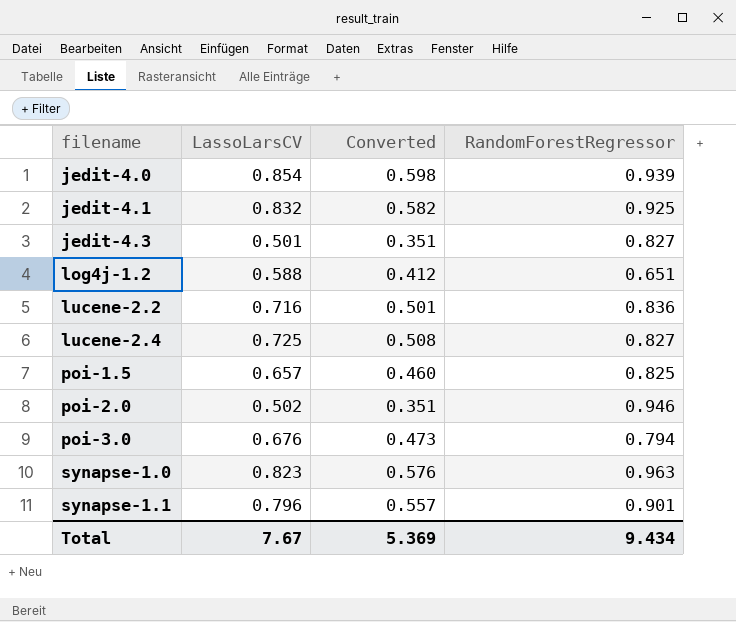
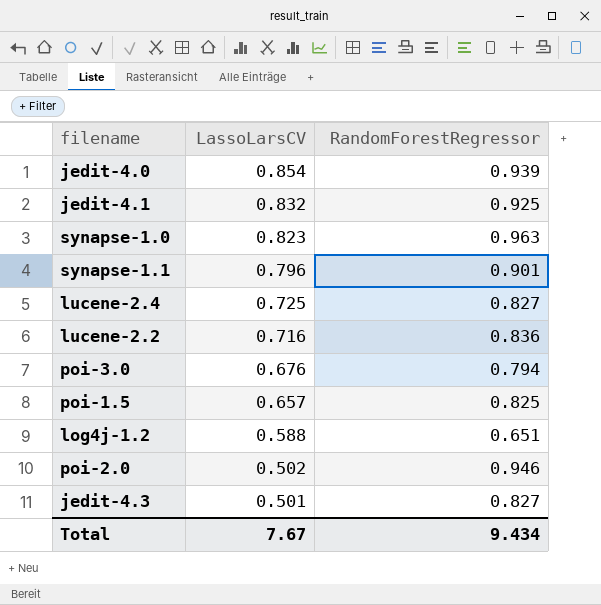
row order: filename ascending -> LassoLarsCV descending
column Converted | formula: [LassoLarsCV] * 0.7 -> none

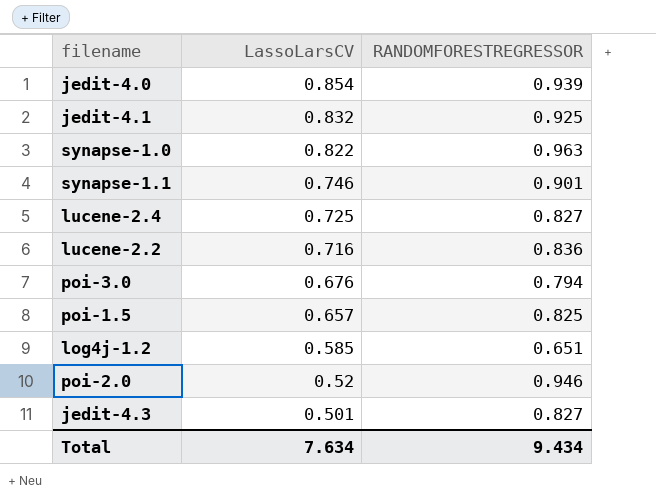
column name: RandomForestRegressor -> RANDOMFORESTREGRESSOR
synapse-1.0 | LassoLarsCV: 0.823 -> 0.822
synapse-1.1 | LassoLarsCV: 0.796 -> 0.746
log4j-1.2 | LassoLarsCV: 0.588 -> 0.585
poi-2.0 | LassoLarsCV: 0.502 -> 0.52
Total | LassoLarsCV: 7.67 -> 7.634

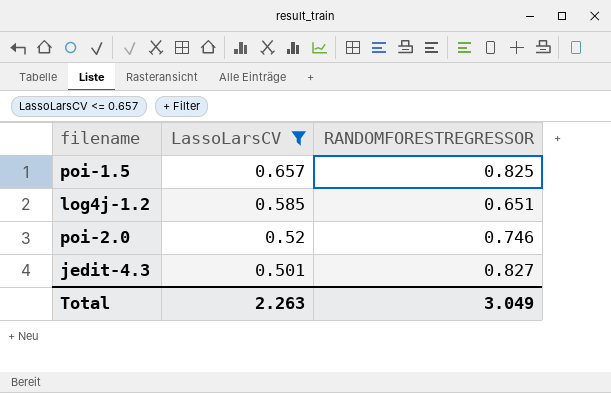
filter: none -> LassoLarsCV <= 0.657
poi-2.0 | RANDOMFORESTREGRESSOR: 0.946 -> 0.746
Total | LassoLarsCV: 7.634 -> 2.263
Total | RANDOMFORESTREGRESSOR: 9.434 -> 3.049

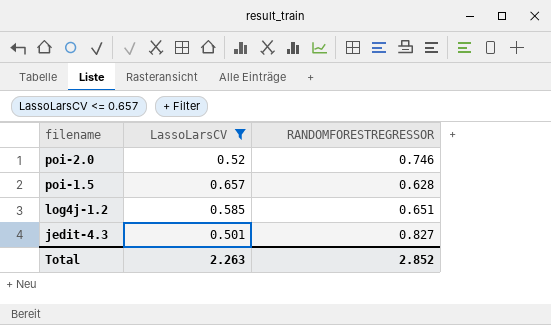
row order: LassoLarsCV descending -> filename descending
poi-1.5 | RANDOMFORESTREGRESSOR: 0.825 -> 0.628
Total | RANDOMFORESTREGRESSOR: 3.049 -> 2.852

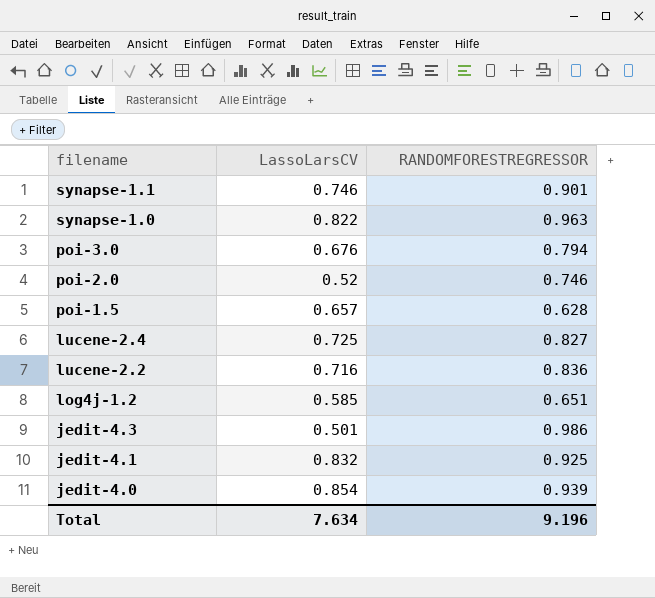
filter: LassoLarsCV <= 0.657 -> none
jedit-4.3 | RANDOMFORESTREGRESSOR: 0.827 -> 0.986
Total | LassoLarsCV: 2.263 -> 7.634
Total | RANDOMFORESTREGRESSOR: 2.852 -> 9.196

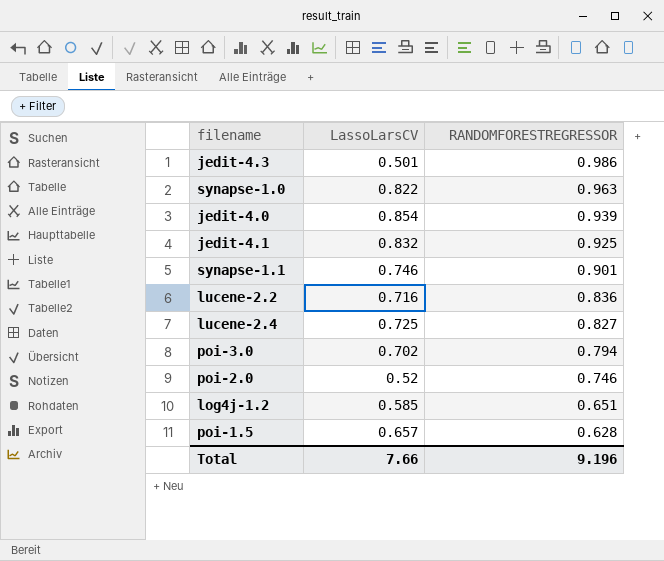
row order: filename descending -> RANDOMFORESTREGRESSOR descending
poi-3.0 | LassoLarsCV: 0.676 -> 0.702
Total | LassoLarsCV: 7.634 -> 7.66

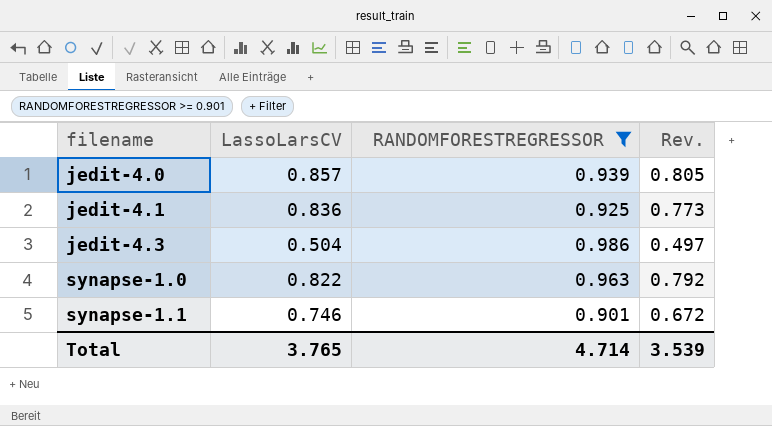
filter: none -> RANDOMFORESTREGRESSOR >= 0.901
row order: RANDOMFORESTREGRESSOR descending -> filename ascending
column Rev. | formula: none -> [LassoLarsCV] * [RANDOMFORESTREGRESSOR]
jedit-4.0 | LassoLarsCV: 0.854 -> 0.857
jedit-4.1 | LassoLarsCV: 0.832 -> 0.836
jedit-4.3 | LassoLarsCV: 0.501 -> 0.504
Total | LassoLarsCV: 7.66 -> 3.765
Total | RANDOMFORESTREGRESSOR: 9.196 -> 4.714

